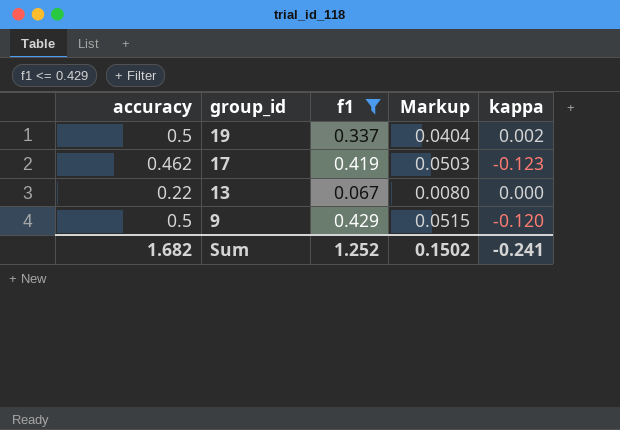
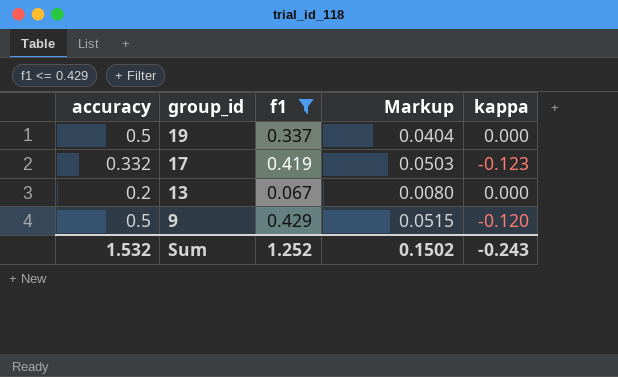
19 | kappa: 0.002 -> 0.000
17 | accuracy: 0.462 -> 0.332
13 | accuracy: 0.22 -> 0.2
Sum | accuracy: 1.682 -> 1.532
Sum | kappa: -0.241 -> -0.243

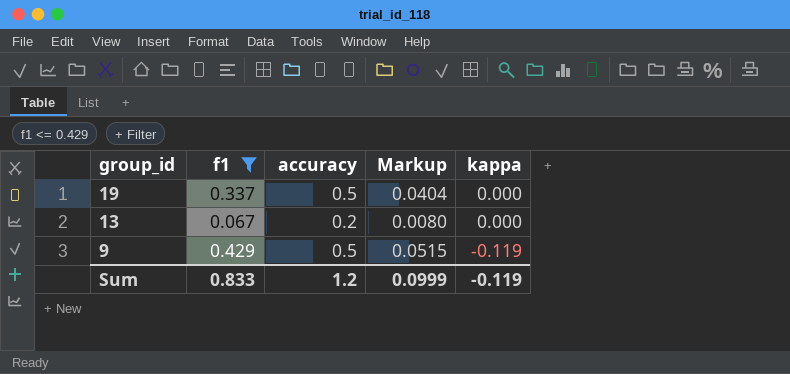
column accuracy | position: 1 -> 3
row 17: 0.332 | 0.419 | 0.0503 | -0.123 -> none
9 | kappa: -0.120 -> -0.119
Sum | f1: 1.252 -> 0.833
Sum | accuracy: 1.532 -> 1.2
Sum | Markup: 0.1502 -> 0.0999
Sum | kappa: -0.243 -> -0.119

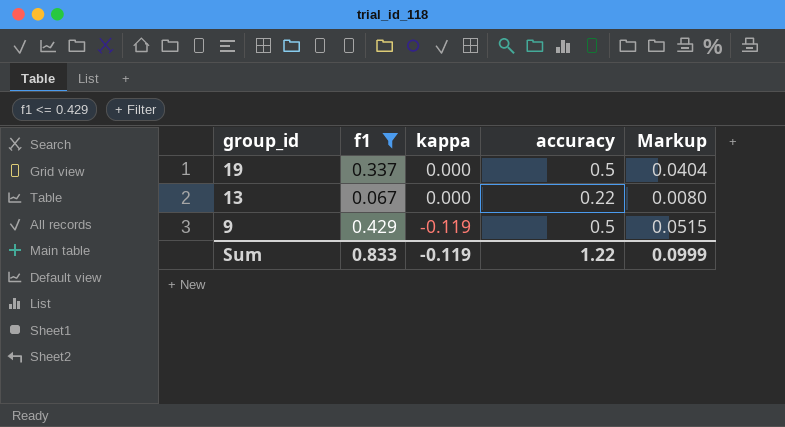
column kappa | position: 5 -> 3
13 | accuracy: 0.2 -> 0.22
Sum | accuracy: 1.2 -> 1.22

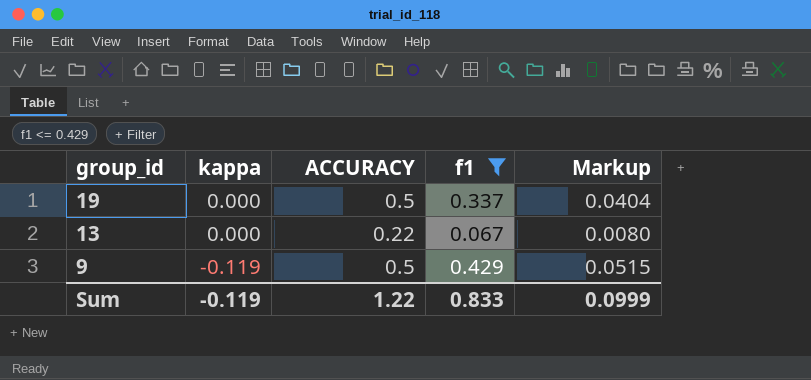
column name: accuracy -> ACCURACY
column f1 | position: 2 -> 4

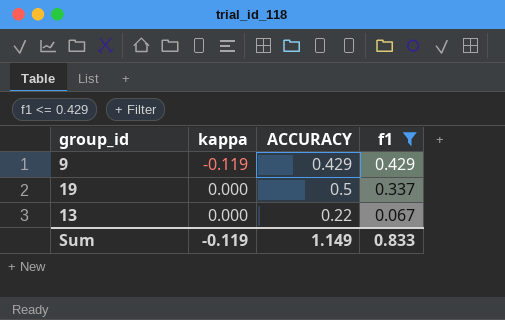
row order: group_id descending -> kappa ascending
column Markup | formula: [f1] * 0.12 -> none
9 | ACCURACY: 0.5 -> 0.429
Sum | ACCURACY: 1.22 -> 1.149

